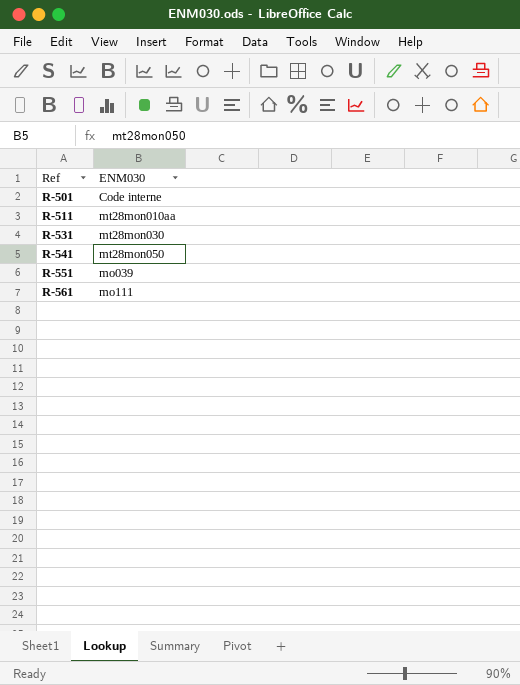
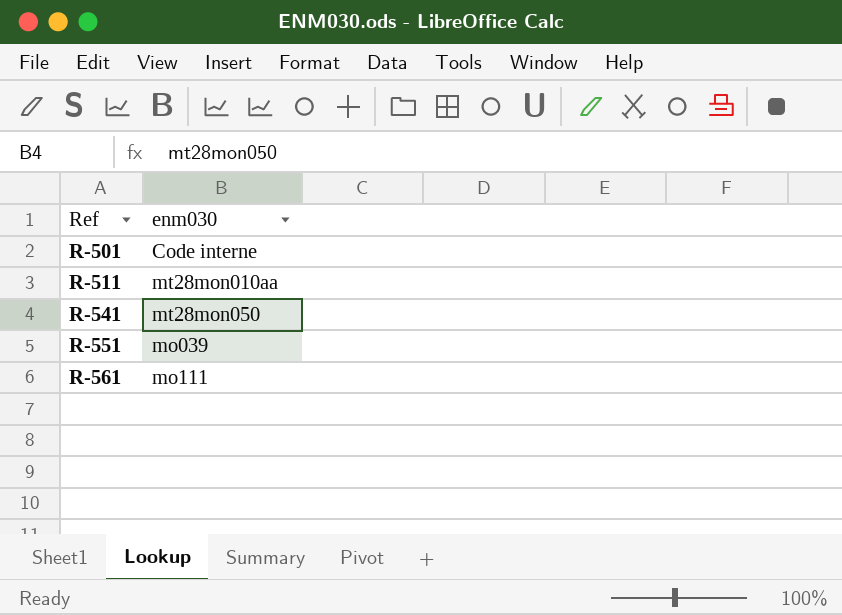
column name: ENM030 -> enm030
row R-531: mt28mon030 -> none

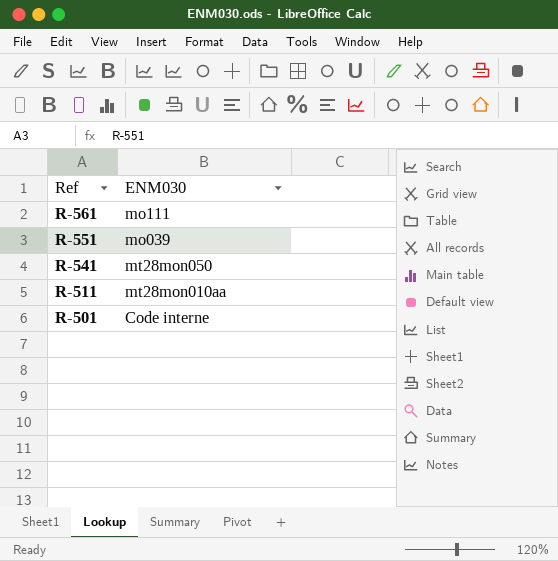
row order: Ref ascending -> Ref descending
column name: enm030 -> ENM030

